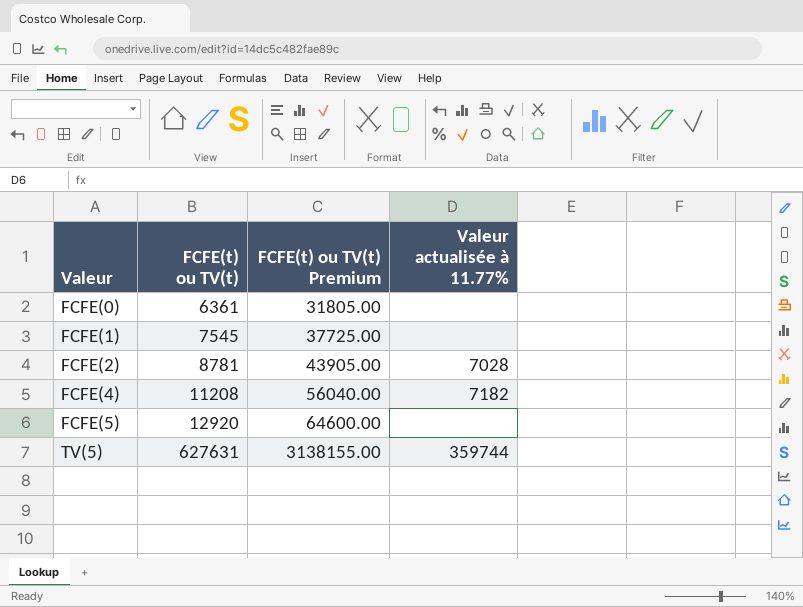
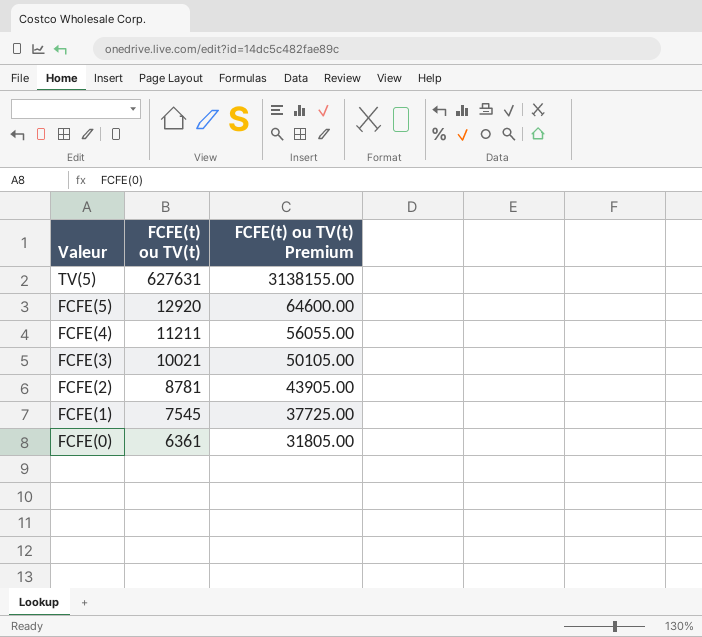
row order: Valeur ascending -> Valeur descending
column Valeur actualisée à 11.77% | position: 4 -> none
FCFE(4) | FCFE(t) ou TV(t): 11208 -> 11211
FCFE(4) | FCFE(t) ou TV(t) Premium: 56040.00 -> 56055.00
row FCFE(3): none -> 10021 | 50105.00

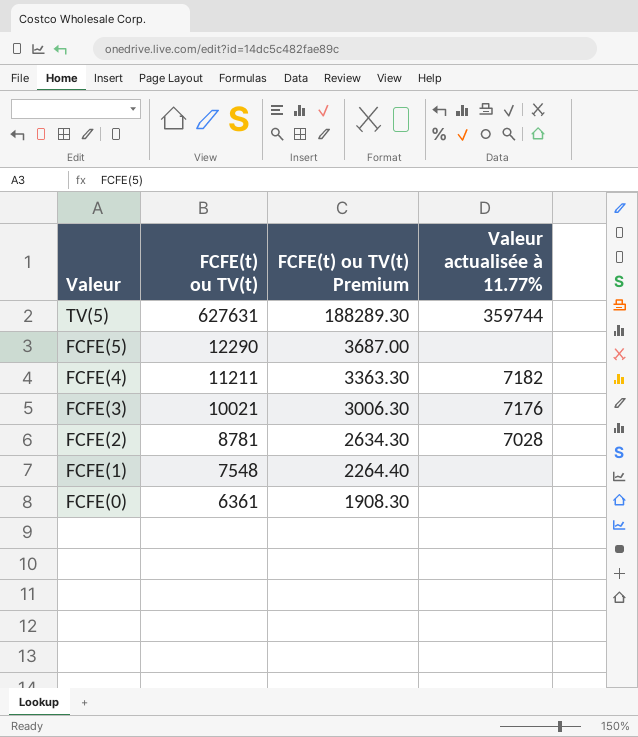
column FCFE(t) ou TV(t) Premium | formula: [FCFE(t) ou TV(t)] * 5 -> [FCFE(t) ou TV(t)] * 0.3
column Valeur actualisée à 11.77% | position: none -> 4
FCFE(5) | FCFE(t) ou TV(t): 12920 -> 12290
FCFE(1) | FCFE(t) ou TV(t): 7545 -> 7548

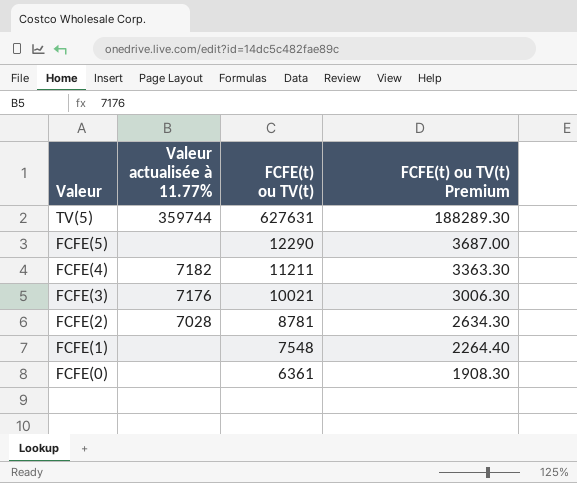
column Valeur actualisée à 11.77% | position: 4 -> 2

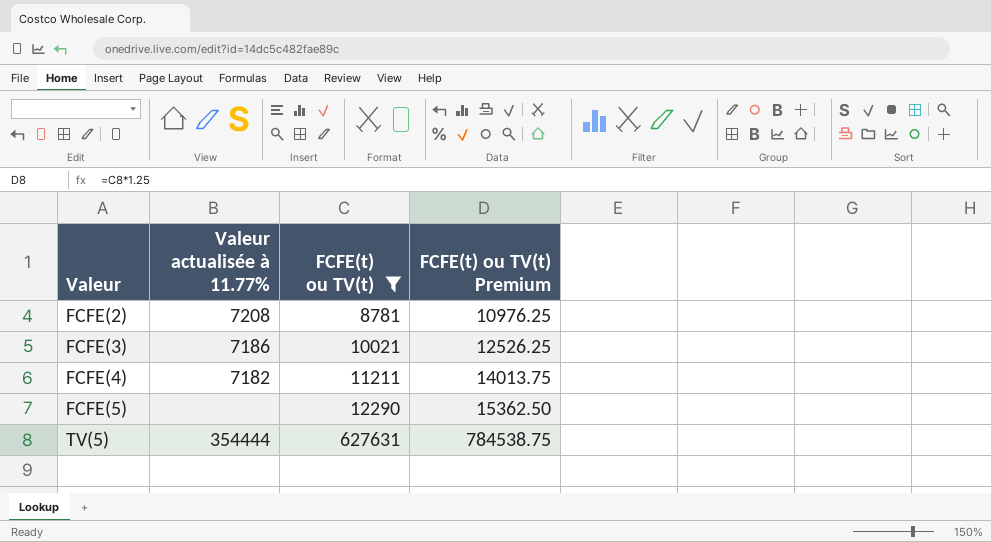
filter: none -> FCFE(t) ou TV(t) >= 8781
row order: Valeur descending -> Valeur ascending
column FCFE(t) ou TV(t) Premium | formula: [FCFE(t) ou TV(t)] * 0.3 -> [FCFE(t) ou TV(t)] * 1.25
FCFE(2) | Valeur actualisée à 11.77%: 7028 -> 7208
FCFE(3) | Valeur actualisée à 11.77%: 7176 -> 7186
TV(5) | Valeur actualisée à 11.77%: 359744 -> 354444

